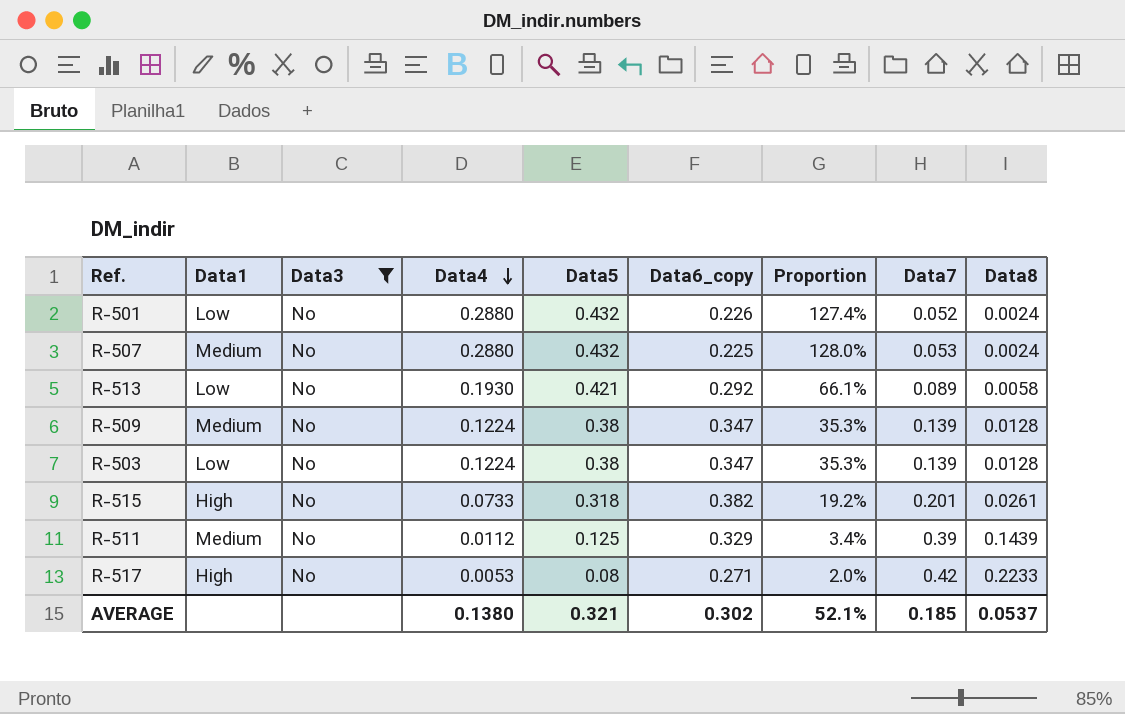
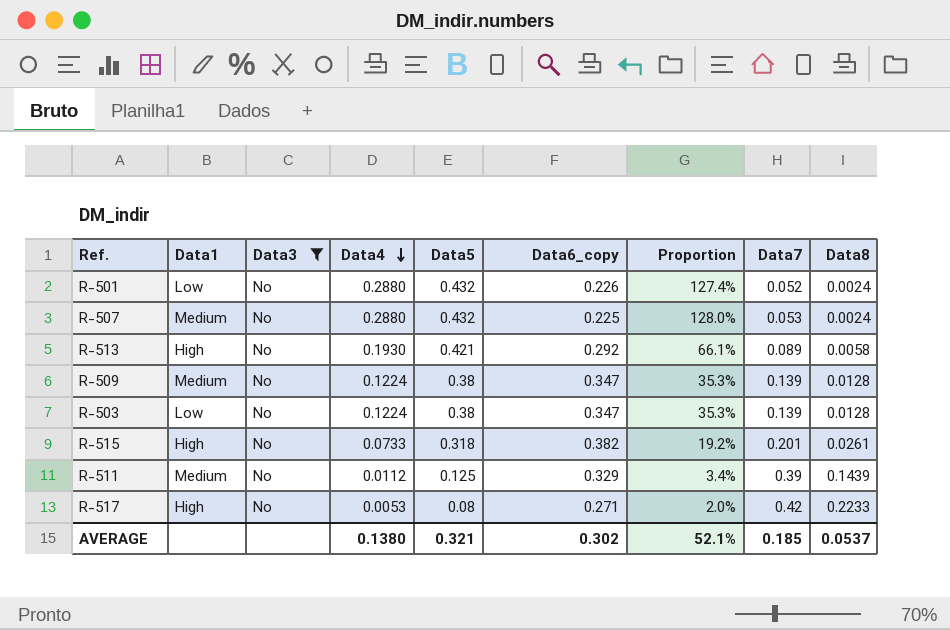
R-513 | Data1: Low -> High

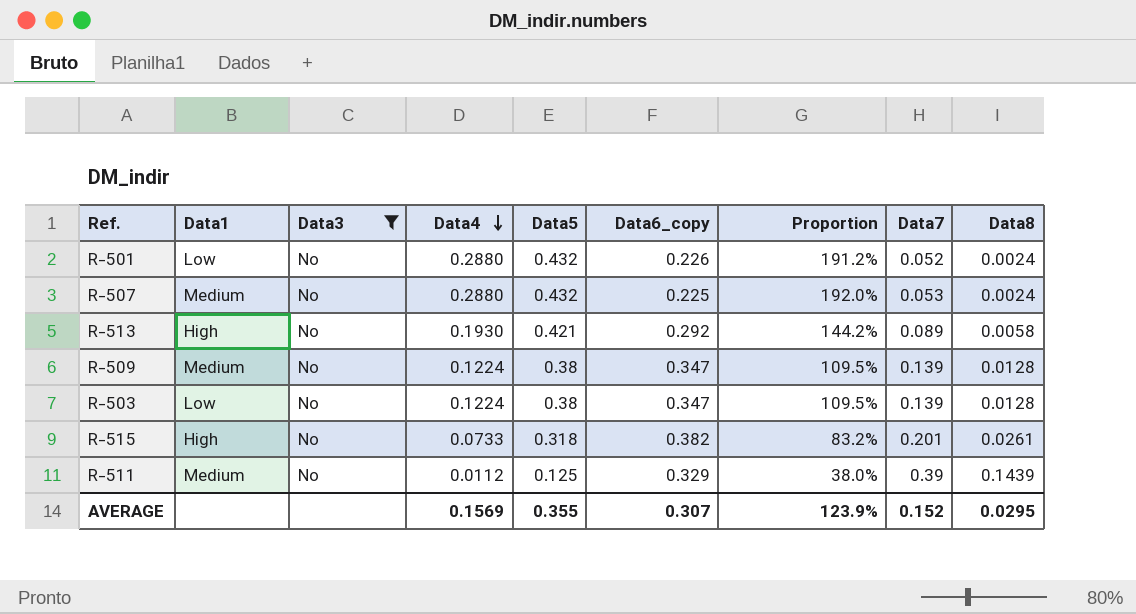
column Proportion | formula: [Data4] / [Data6_copy] -> [Data5] / [Data6_copy]
row R-517: High | No | 0.0053 | 0.08 | 0.271 | 2.0% | 0.42 | 0.2233 -> none
AVERAGE | Data4: 0.1380 -> 0.1569
AVERAGE | Data5: 0.321 -> 0.355
AVERAGE | Data6_copy: 0.302 -> 0.307
AVERAGE | Proportion: 52.1% -> 123.9%
AVERAGE | Data7: 0.185 -> 0.152
AVERAGE | Data8: 0.0537 -> 0.0295

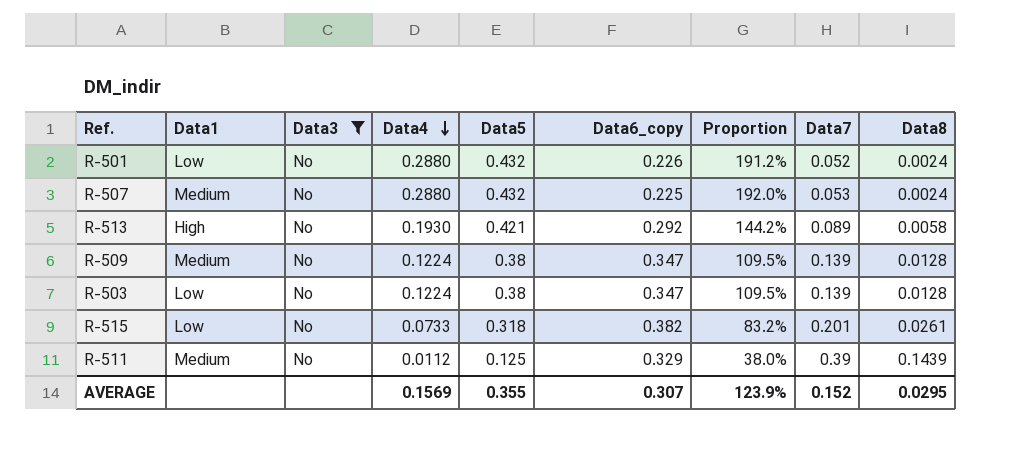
R-515 | Data1: High -> Low

